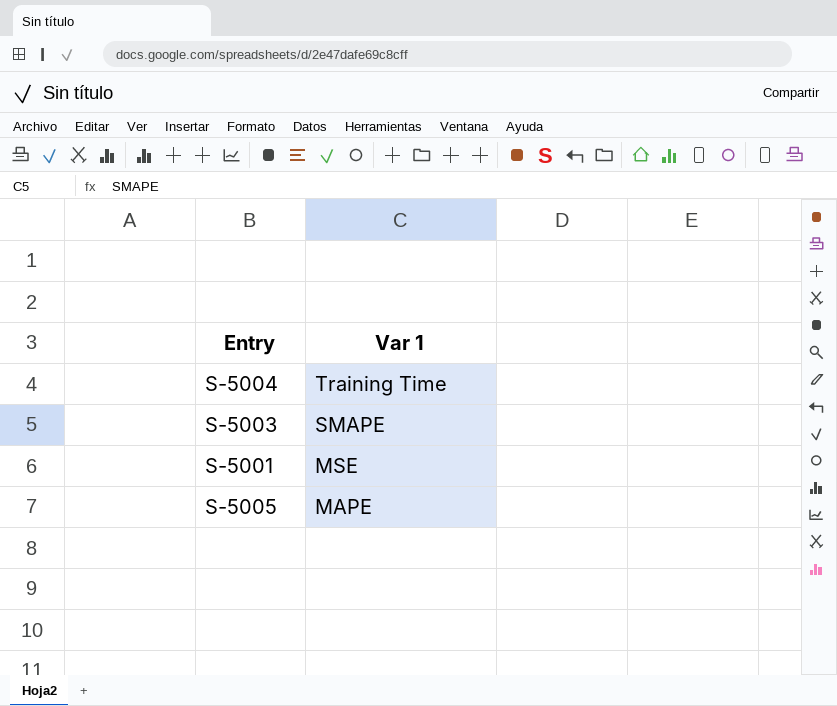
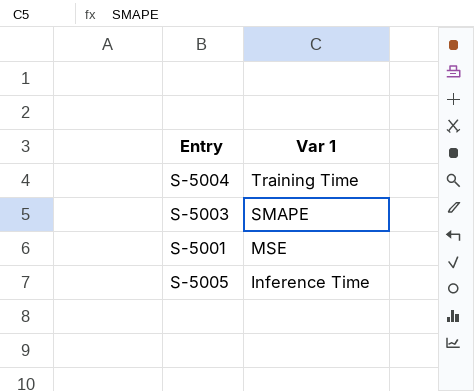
S-5005 | Var 1: MAPE -> Inference Time

